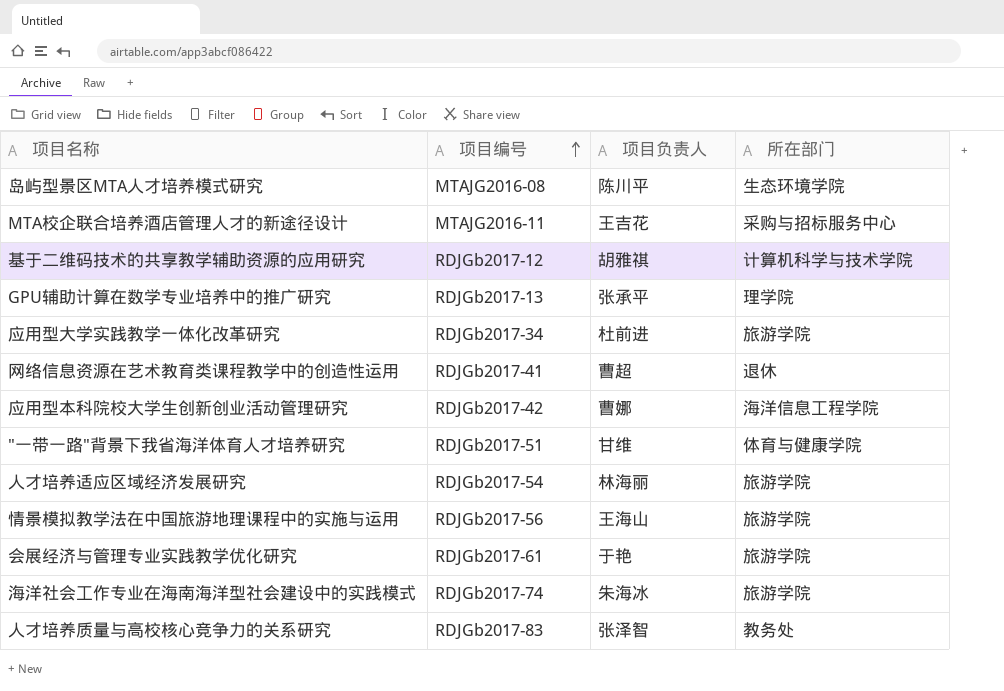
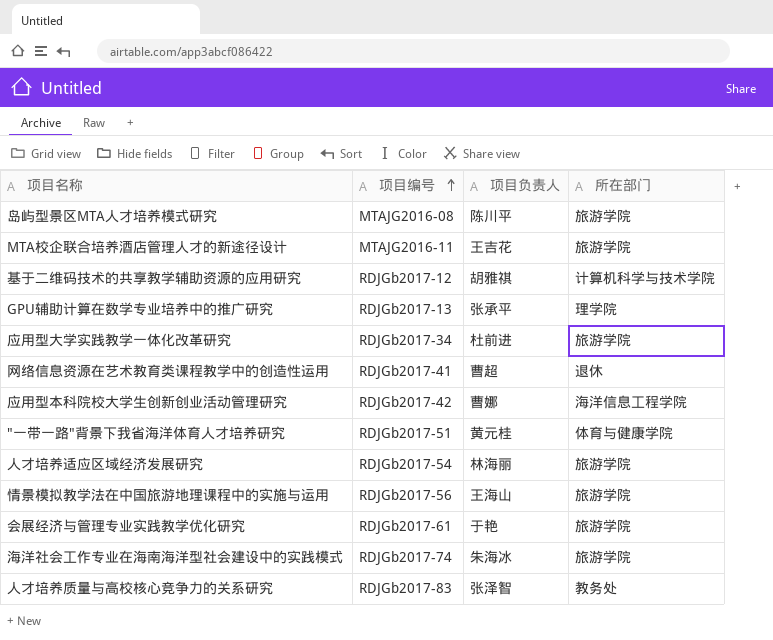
岛屿型景区MTA人才培养模式研究 | 所在部门: 生态环境学院 -> 旅游学院
MTA校企联合培养酒店管理人才的新途径设计 | 所在部门: 采购与招标服务中心 -> 旅游学院
"一带一路"背景下我省海洋体育人才培养研究 | 项目负责人: 甘维 -> 黄元桂

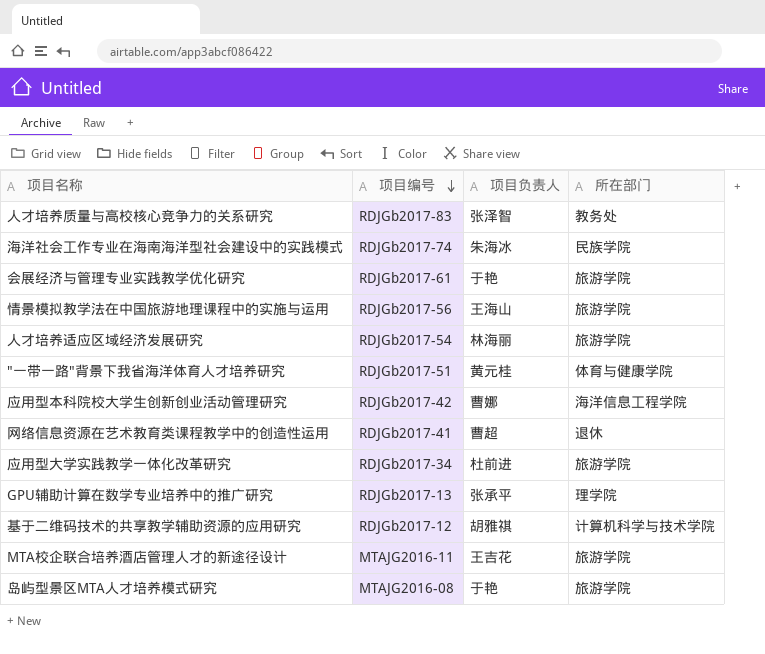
row order: 项目编号 ascending -> 项目编号 descending
海洋社会工作专业在海南海洋型社会建设中的实践模式 | 所在部门: 旅游学院 -> 民族学院
岛屿型景区MTA人才培养模式研究 | 项目负责人: 陈川平 -> 于艳

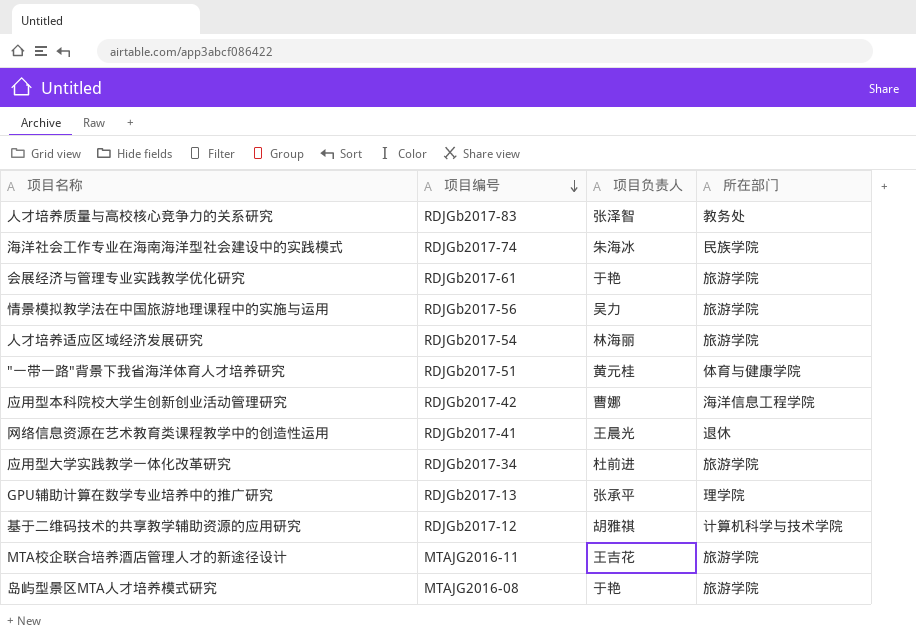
情景模拟教学法在中国旅游地理课程中的实施与运用 | 项目负责人: 王海山 -> 吴力
网络信息资源在艺术教育类课程教学中的创造性运用 | 项目负责人: 曹超 -> 王晨光

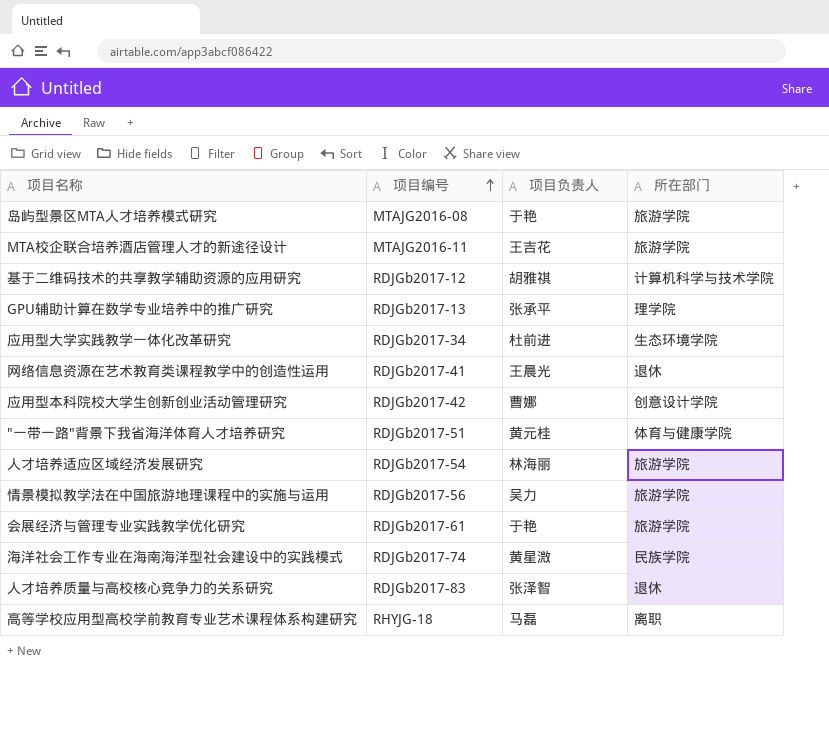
row order: 项目编号 descending -> 项目编号 ascending
应用型大学实践教学一体化改革研究 | 所在部门: 旅游学院 -> 生态环境学院
应用型本科院校大学生创新创业活动管理研究 | 所在部门: 海洋信息工程学院 -> 创意设计学院
海洋社会工作专业在海南海洋型社会建设中的实践模式 | 项目负责人: 朱海冰 -> 黄星溦
人才培养质量与高校核心竞争力的关系研究 | 所在部门: 教务处 -> 退休
row 高等学校应用型高校学前教育专业艺术课程体系构建研究: none -> RHYJG-18 | 马磊 | 离职

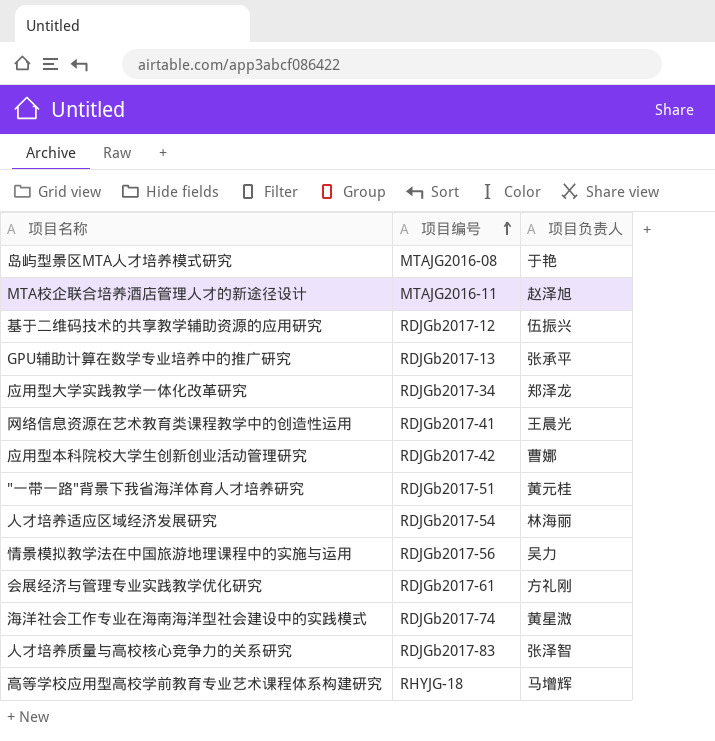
column 所在部门 | position: 4 -> none
MTA校企联合培养酒店管理人才的新途径设计 | 项目负责人: 王吉花 -> 赵泽旭
基于二维码技术的共享教学辅助资源的应用研究 | 项目负责人: 胡雅祺 -> 伍振兴
应用型大学实践教学一体化改革研究 | 项目负责人: 杜前进 -> 郑泽龙
会展经济与管理专业实践教学优化研究 | 项目负责人: 于艳 -> 方礼刚
高等学校应用型高校学前教育专业艺术课程体系构建研究 | 项目负责人: 马磊 -> 马增辉

